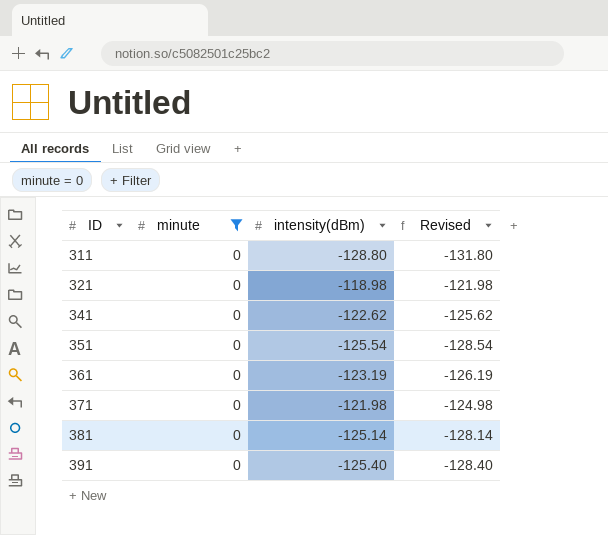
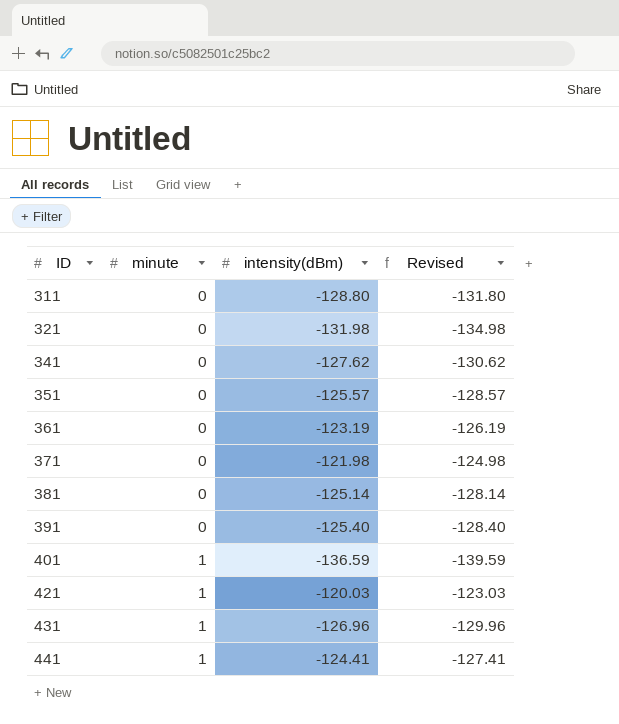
filter: minute = 0 -> none
321 | intensity(dBm): -118.98 -> -131.98
321 | Revised: -121.98 -> -134.98
341 | intensity(dBm): -122.62 -> -127.62
341 | Revised: -125.62 -> -130.62
351 | intensity(dBm): -125.54 -> -125.57
351 | Revised: -128.54 -> -128.57

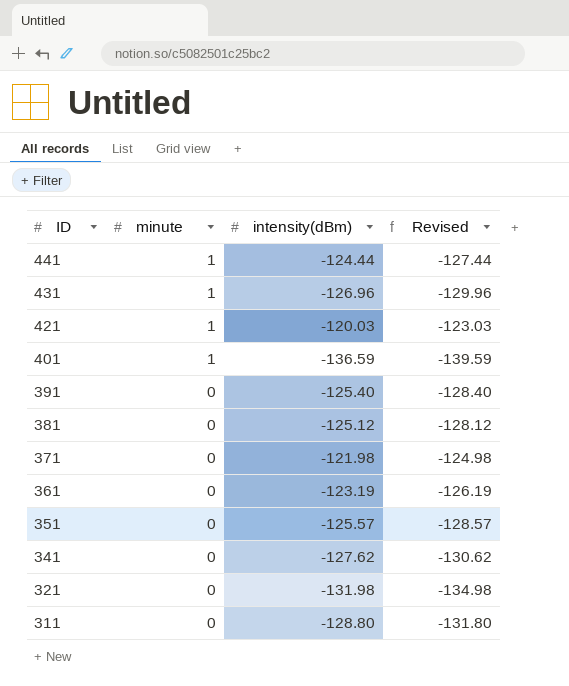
row order: ID ascending -> ID descending
441 | intensity(dBm): -124.41 -> -124.44
441 | Revised: -127.41 -> -127.44
381 | intensity(dBm): -125.14 -> -125.12
381 | Revised: -128.14 -> -128.12

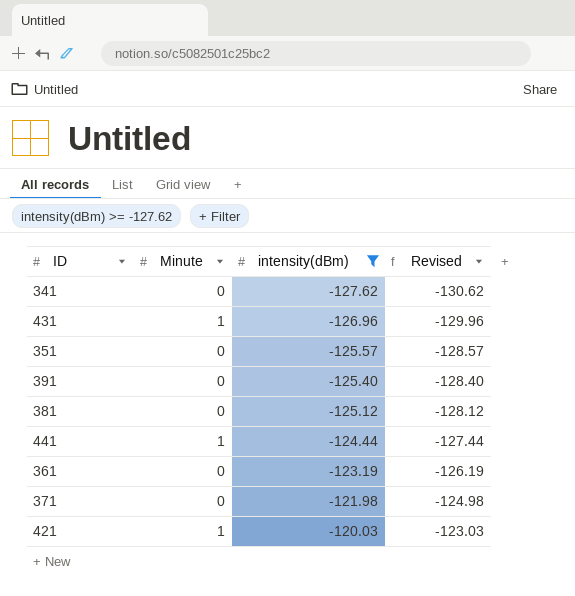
filter: none -> intensity(dBm) >= -127.62
row order: ID descending -> intensity(dBm) ascending
column name: minute -> Minute

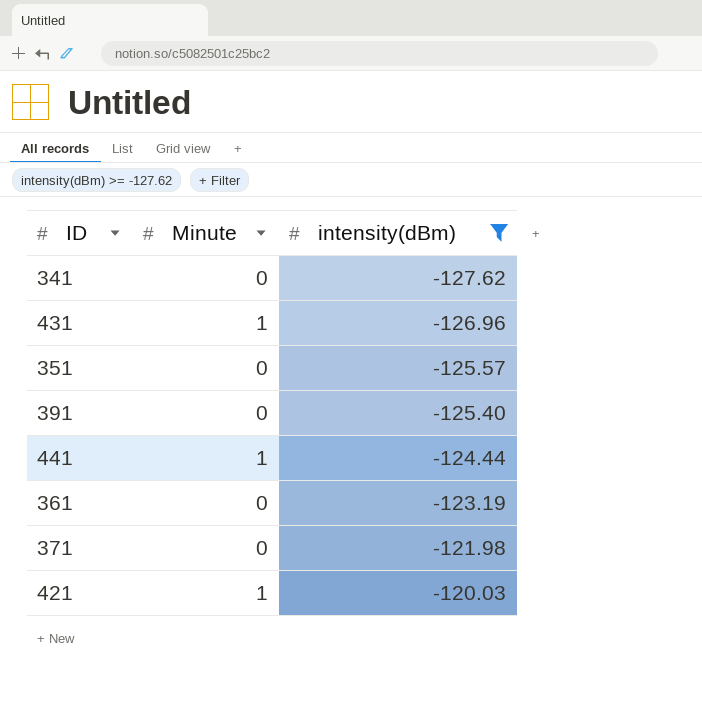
column Revised | formula: [intensity(dBm)] - 3 -> none
row 381: 0 | -125.12 | -128.12 -> none

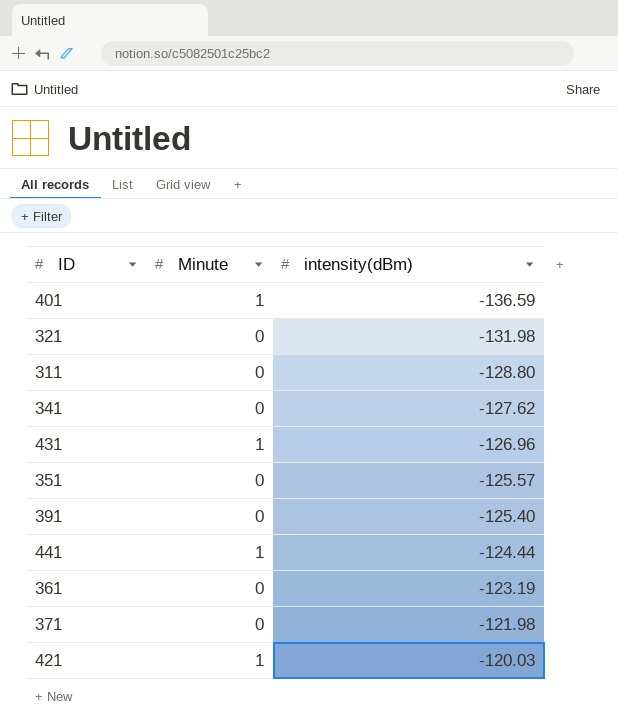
filter: intensity(dBm) >= -127.62 -> none

